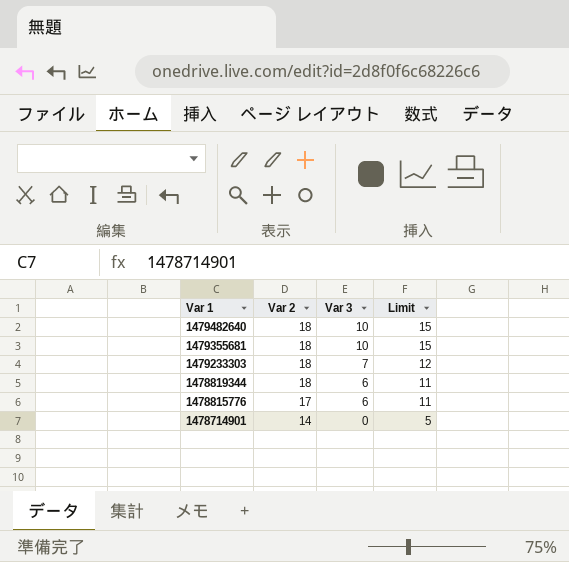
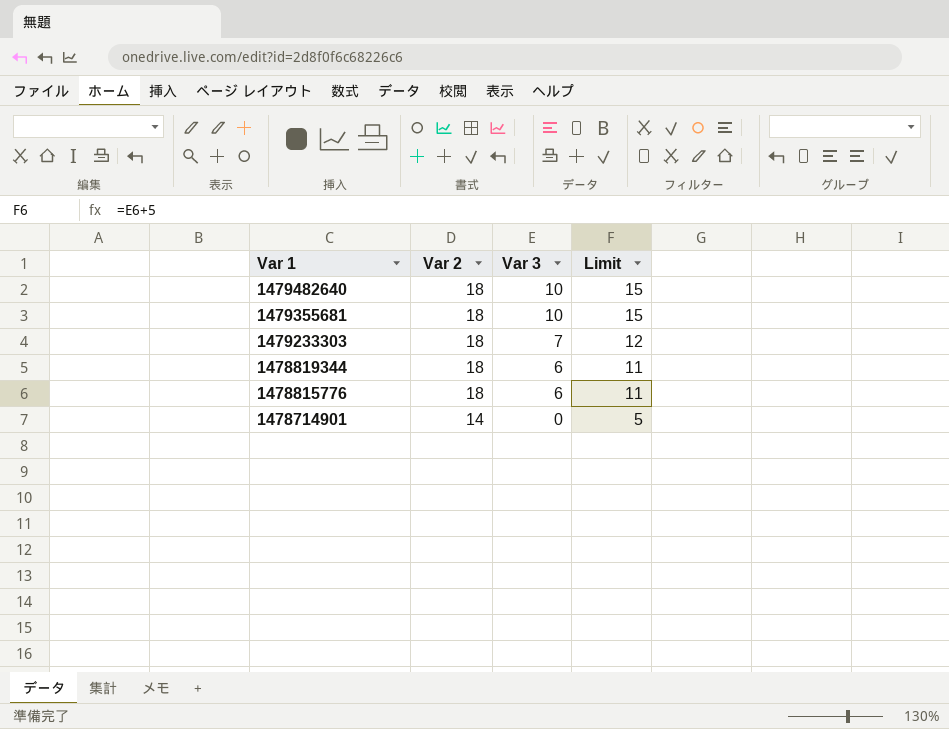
1478815776 | Var 2: 17 -> 18

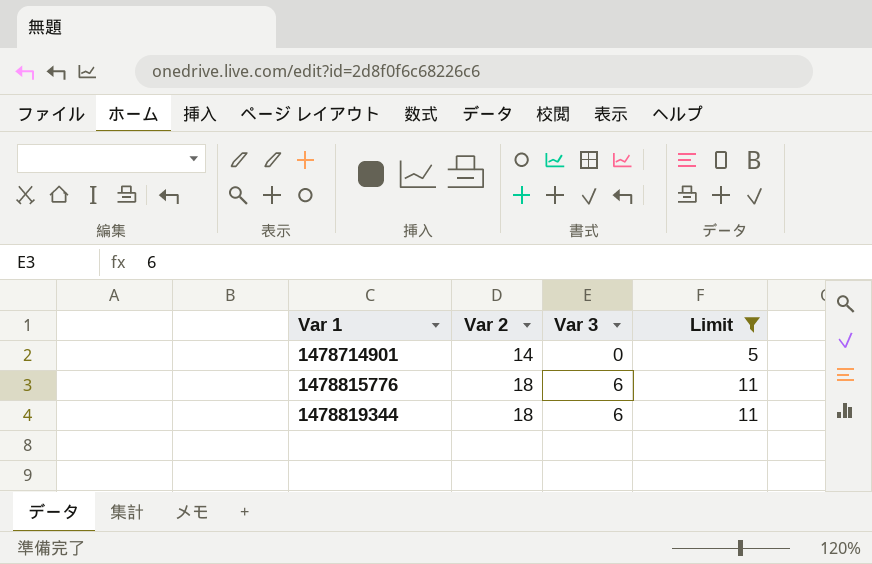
filter: none -> Limit <= 11
row order: Var 1 descending -> Var 1 ascending

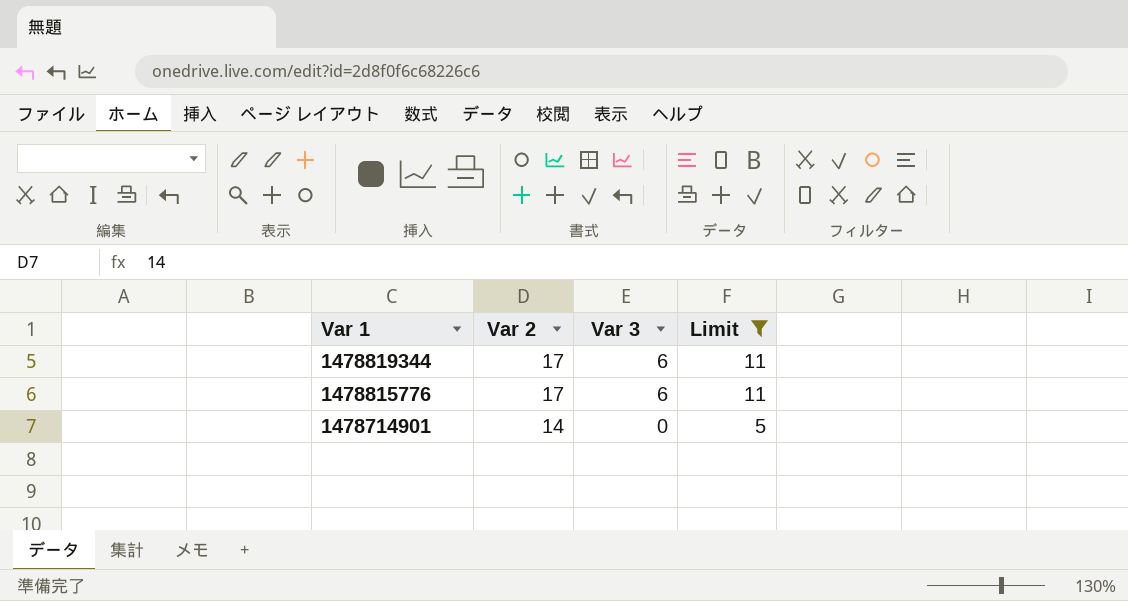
row order: Var 1 ascending -> Var 1 descending
1478819344 | Var 2: 18 -> 17
1478815776 | Var 2: 18 -> 17

